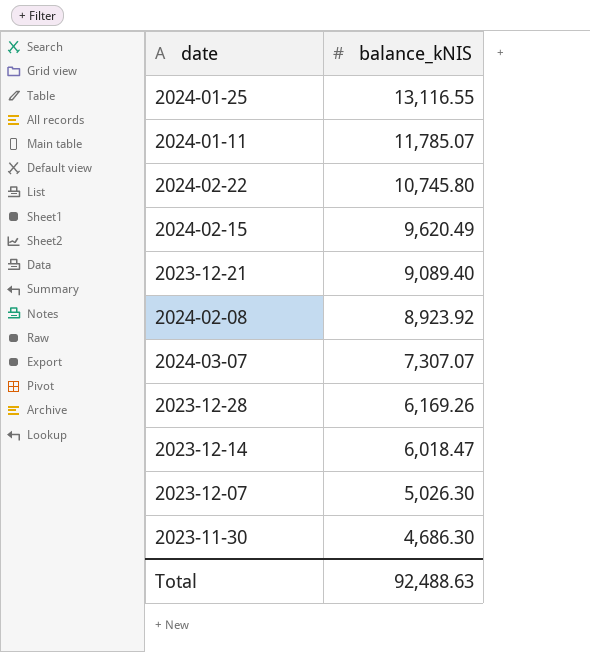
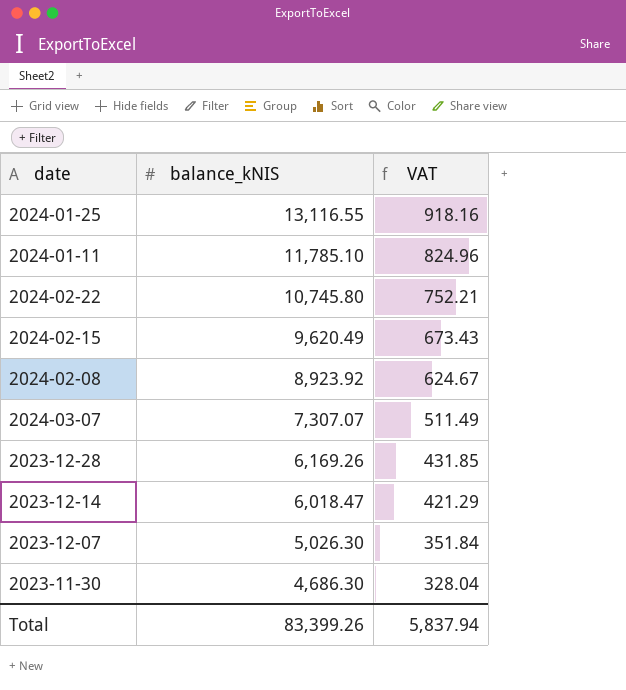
column VAT | formula: none -> [balance_kNIS] * 0.07
row 2023-12-21: 9,089.40 -> none
2024-01-11 | balance_kNIS: 11,785.07 -> 11,785.10
Total | balance_kNIS: 92,488.63 -> 83,399.26

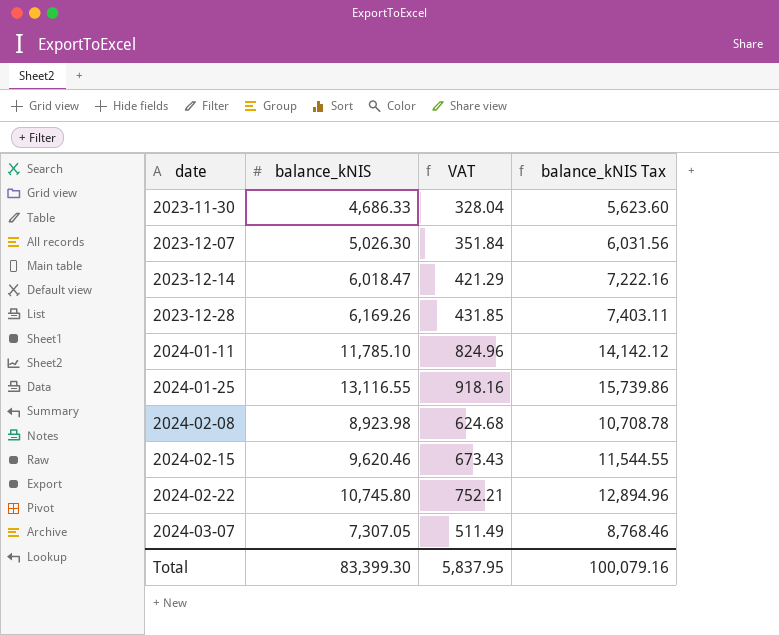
row order: balance_kNIS descending -> date ascending
column balance_kNIS Tax | formula: none -> [balance_kNIS] * 1.2
2023-11-30 | balance_kNIS: 4,686.30 -> 4,686.33
2024-02-08 | balance_kNIS: 8,923.92 -> 8,923.98
2024-02-08 | VAT: 624.67 -> 624.68
2024-02-15 | balance_kNIS: 9,620.49 -> 9,620.46
2024-03-07 | balance_kNIS: 7,307.07 -> 7,307.05
Total | balance_kNIS: 83,399.26 -> 83,399.30
Total | VAT: 5,837.94 -> 5,837.95

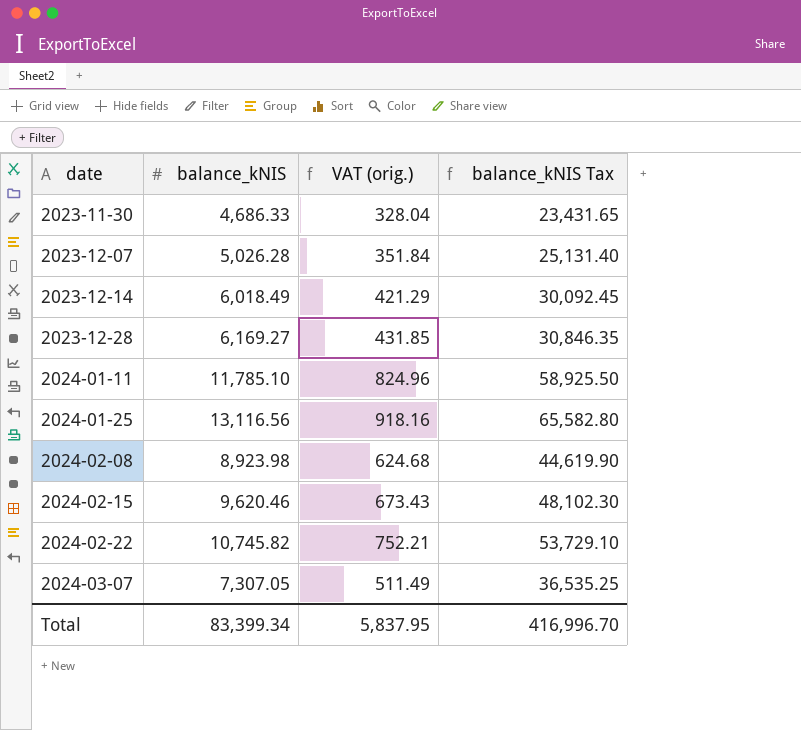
column name: VAT -> VAT (orig.)
column balance_kNIS Tax | formula: [balance_kNIS] * 1.2 -> [balance_kNIS] * 5
2023-12-07 | balance_kNIS: 5,026.30 -> 5,026.28
2023-12-14 | balance_kNIS: 6,018.47 -> 6,018.49
2023-12-28 | balance_kNIS: 6,169.26 -> 6,169.27
2024-01-25 | balance_kNIS: 13,116.55 -> 13,116.56
2024-02-22 | balance_kNIS: 10,745.80 -> 10,745.82
Total | balance_kNIS: 83,399.30 -> 83,399.34
Total | balance_kNIS Tax: 100,079.16 -> 416,996.70

